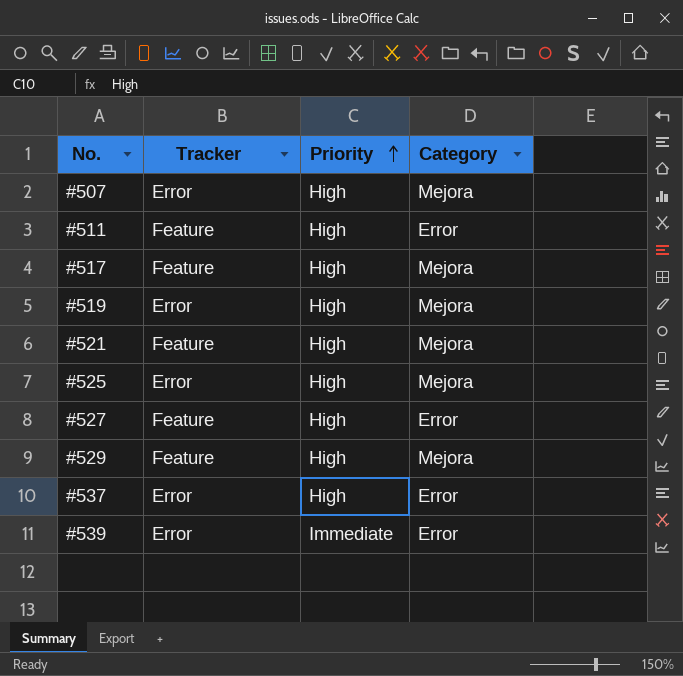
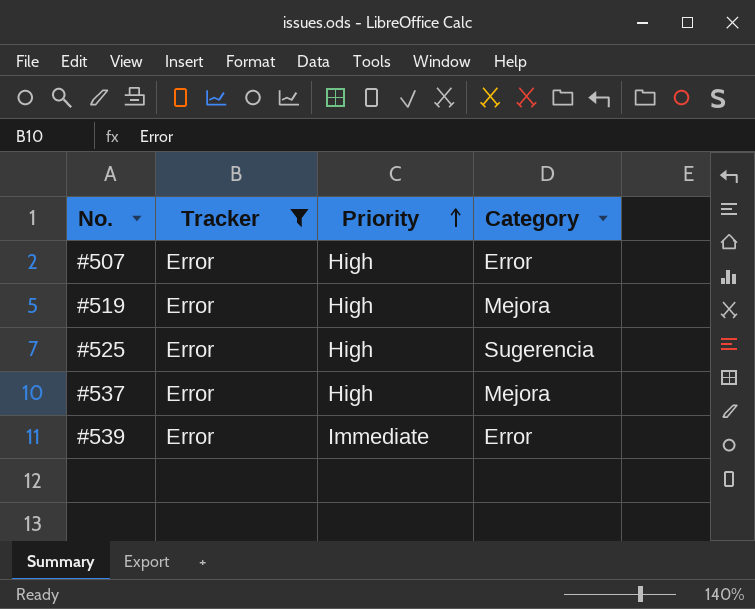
filter: none -> Tracker = Error
#507 | Category: Mejora -> Error
#525 | Category: Mejora -> Sugerencia
#537 | Category: Error -> Mejora

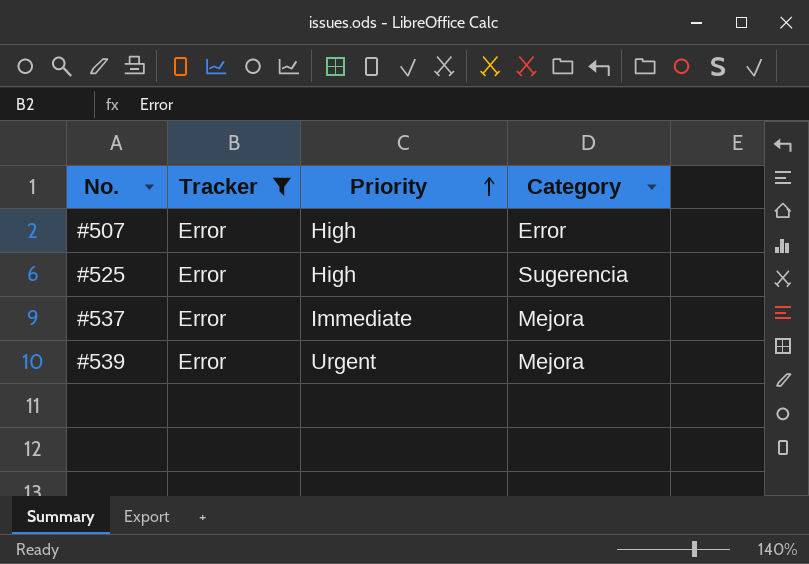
row #519: Error | High | Mejora -> none
#537 | Priority: High -> Immediate
#539 | Priority: Immediate -> Urgent
#539 | Category: Error -> Mejora

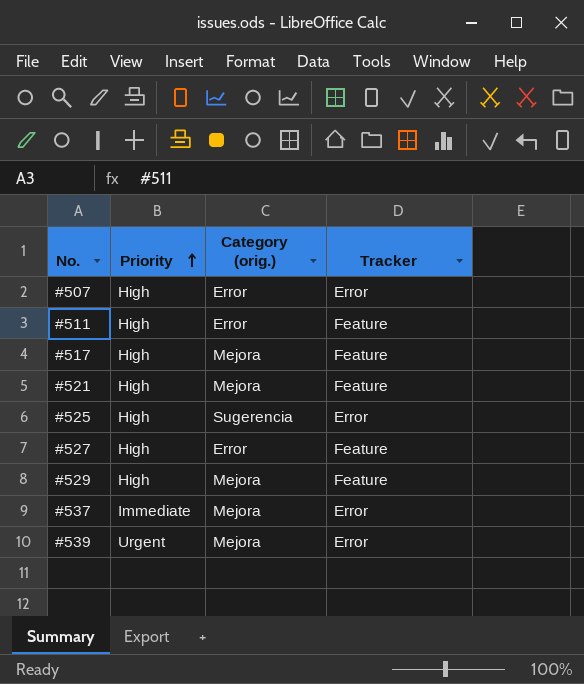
filter: Tracker = Error -> none
column name: Category -> Category (orig.)
column Tracker | position: 2 -> 4

